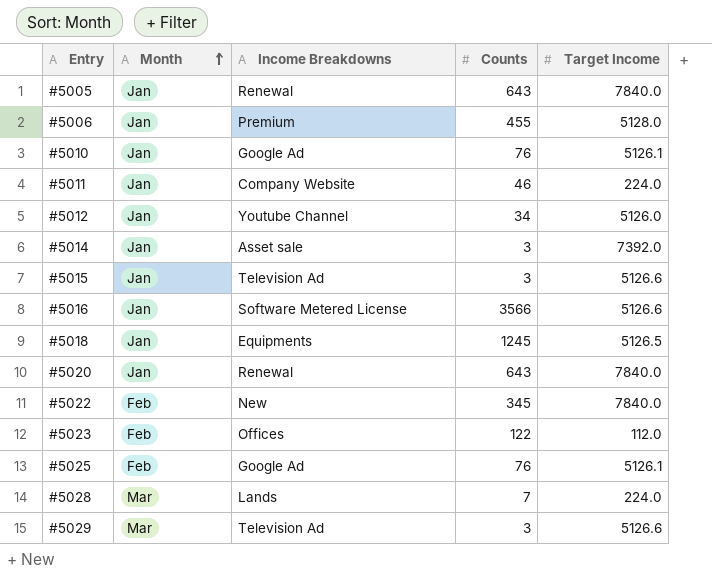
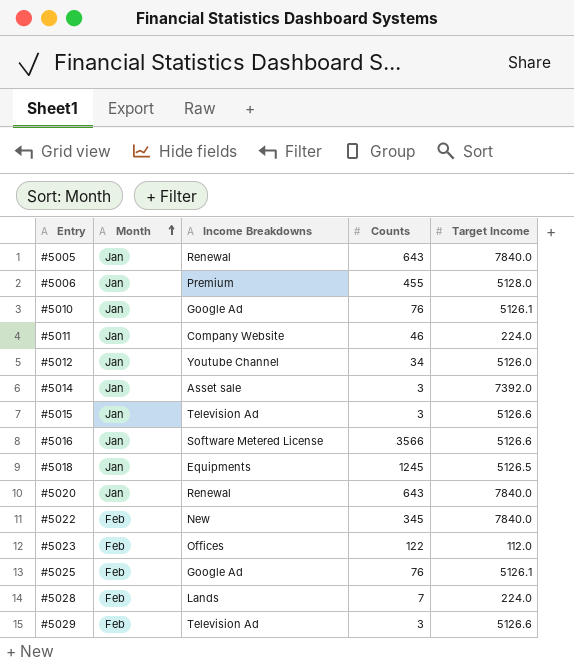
#5028 | Month: Mar -> Feb
#5029 | Month: Mar -> Feb

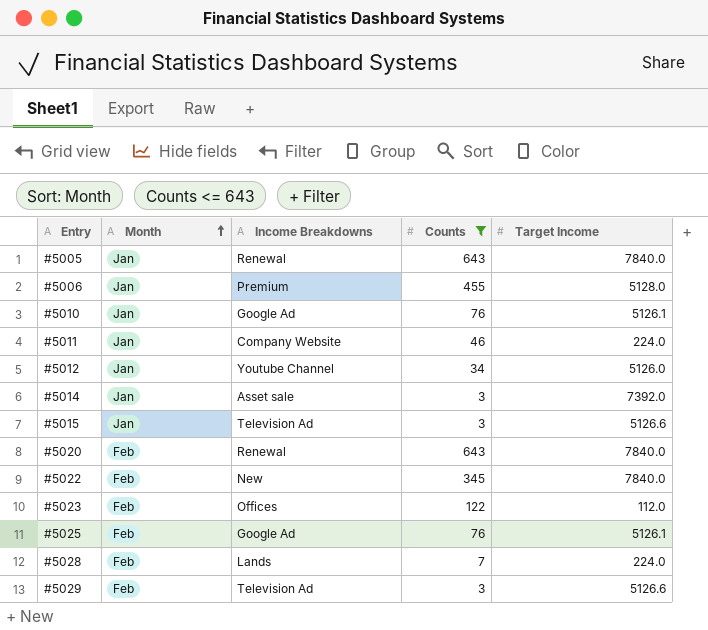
filter: none -> Counts <= 643
#5020 | Month: Jan -> Feb

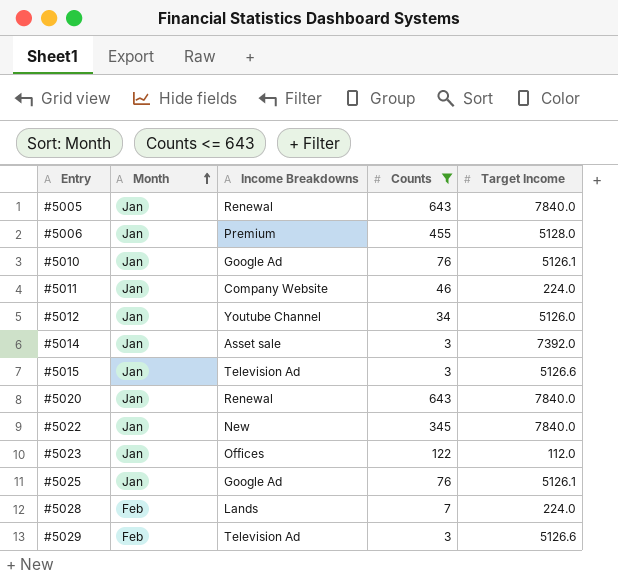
#5020 | Month: Feb -> Jan
#5022 | Month: Feb -> Jan
#5023 | Month: Feb -> Jan
#5025 | Month: Feb -> Jan

